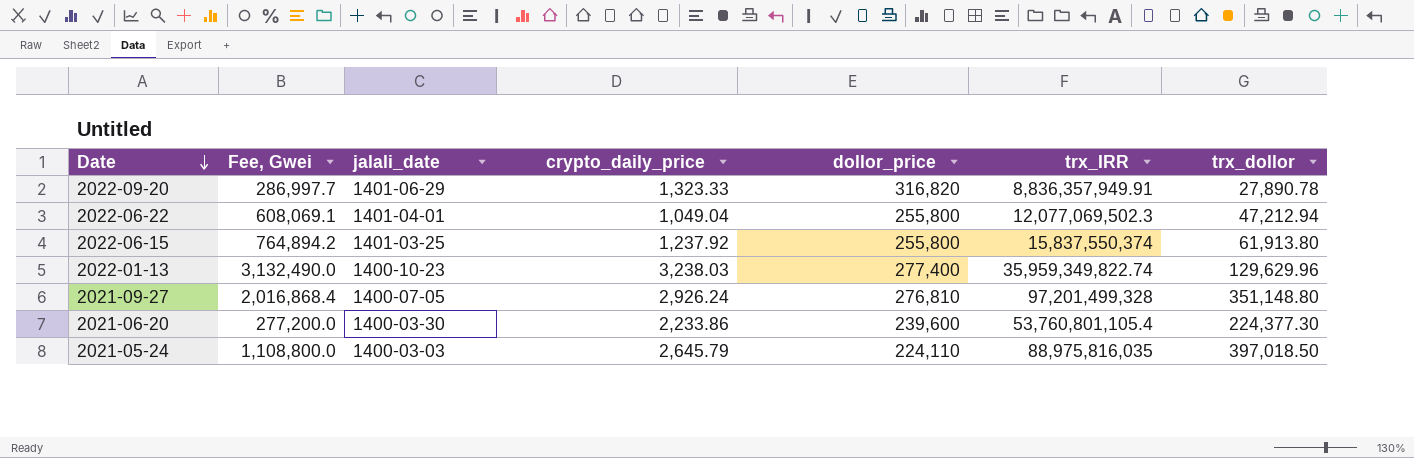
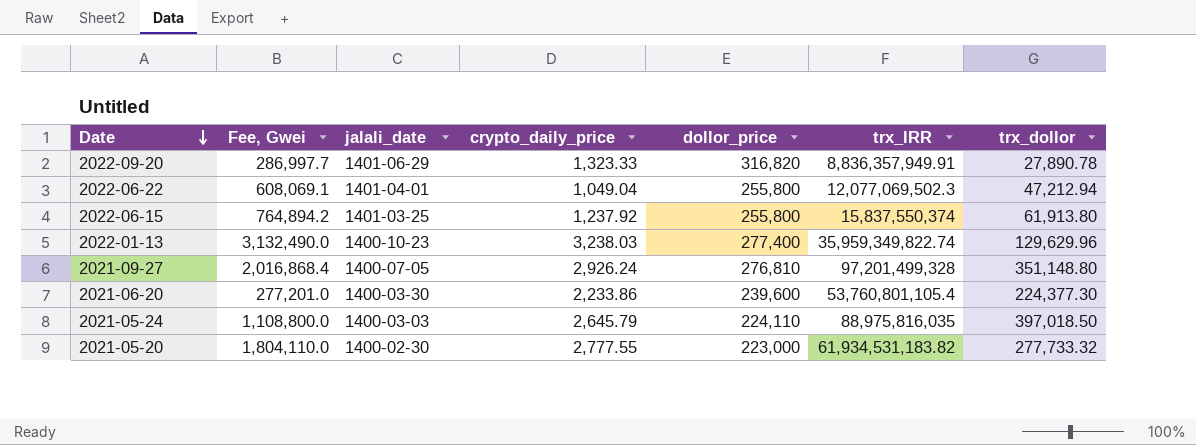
2021-06-20 | Fee, Gwei: 277,200.0 -> 277,201.0
row 2021-05-20: none -> 1,804,110.0 | 1400-02-30 | 2,777.55 | 223,000 | 61,934,531,183.82 | 277,733.32

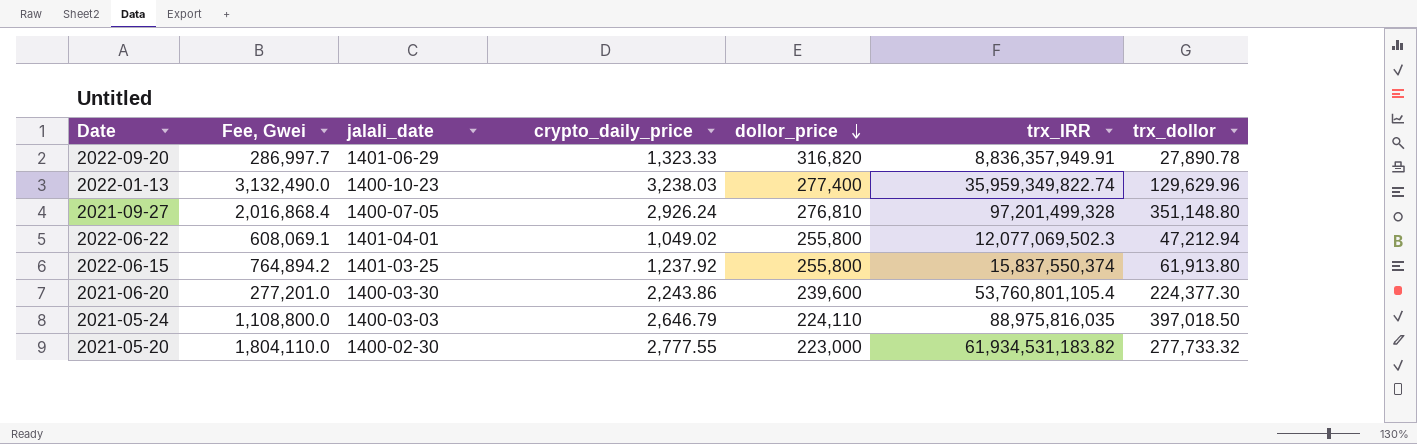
row order: Date descending -> dollor_price descending
2022-06-22 | crypto_daily_price: 1,049.04 -> 1,049.02
2021-06-20 | crypto_daily_price: 2,233.86 -> 2,243.86
2021-05-24 | crypto_daily_price: 2,645.79 -> 2,646.79

